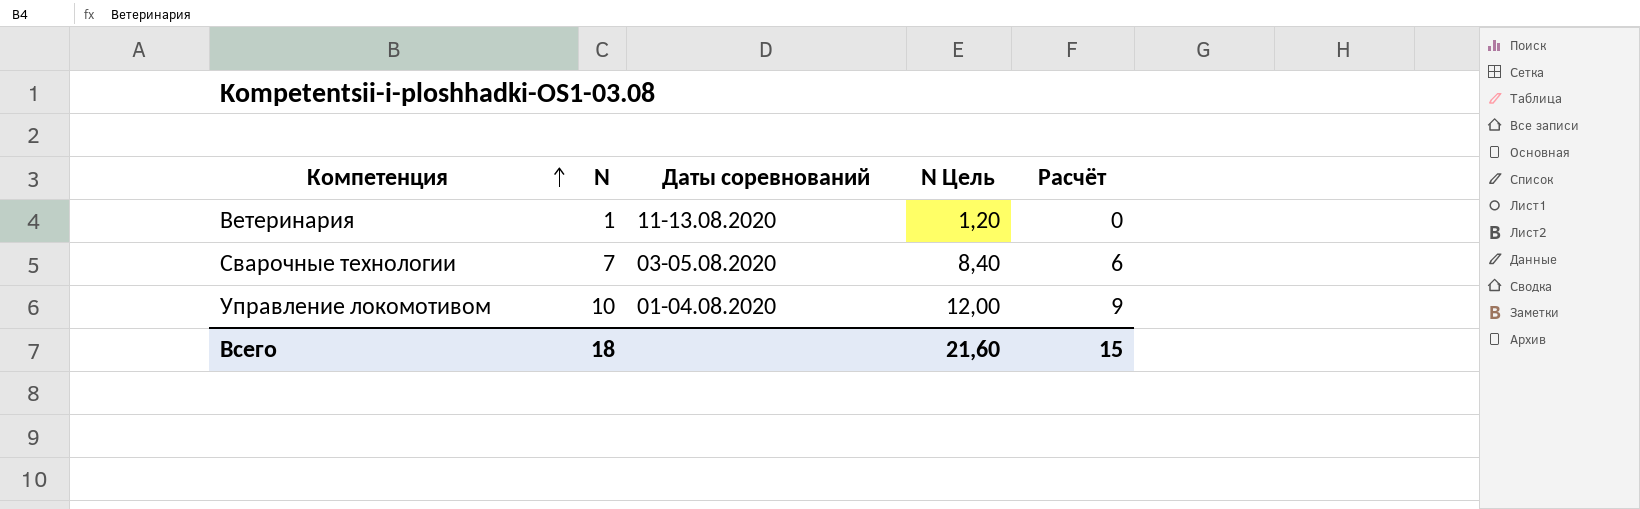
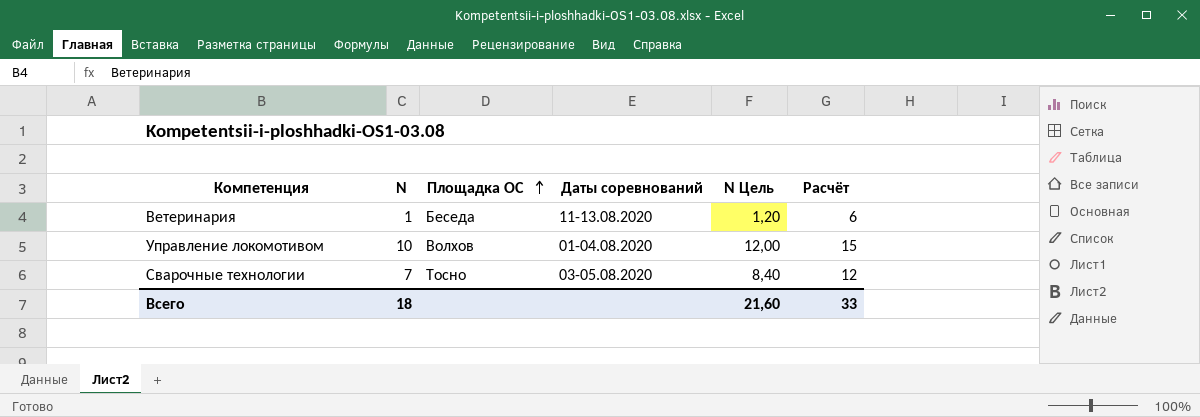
row order: Компетенция ascending -> Площадка ОС ascending
column Площадка ОС | position: none -> 3
column Расчёт | formula: [N] - 1 -> [N] + 5
Всего | Расчёт: 15 -> 33

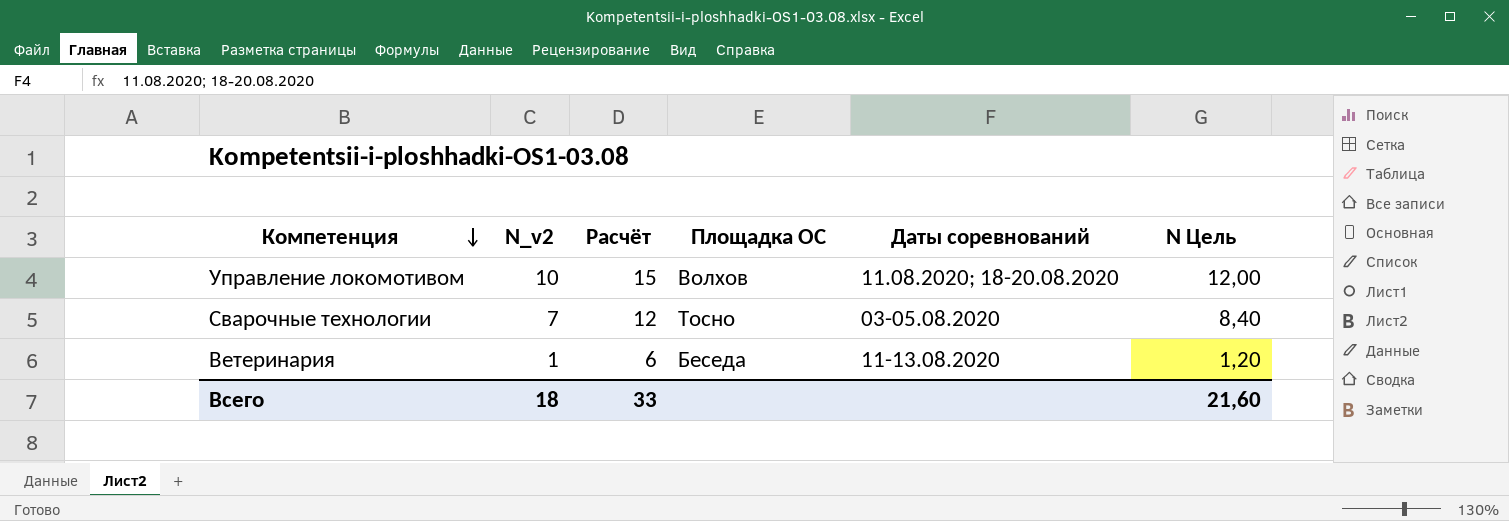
row order: Площадка ОС ascending -> Компетенция descending
column name: N -> N_v2
column Расчёт | position: 6 -> 3
Управление локомотивом | Даты соревнований: 01-04.08.2020 -> 11.08.2020; 18-20.08.2020

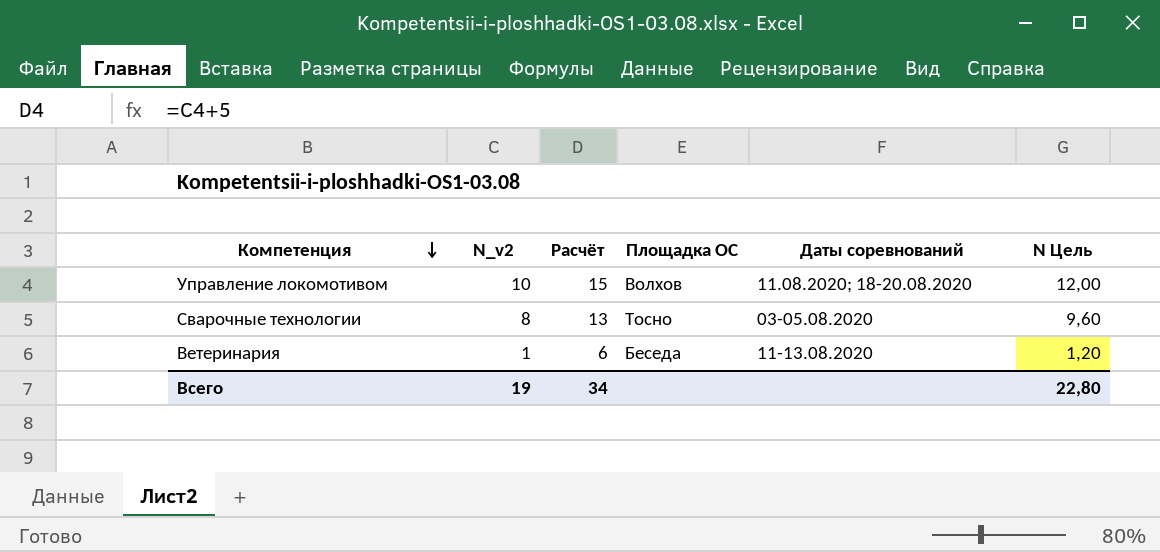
Сварочные технологии | N_v2: 7 -> 8
Сварочные технологии | Расчёт: 12 -> 13
Сварочные технологии | N Цель: 8,40 -> 9,60
Всего | N_v2: 18 -> 19
Всего | Расчёт: 33 -> 34
Всего | N Цель: 21,60 -> 22,80

